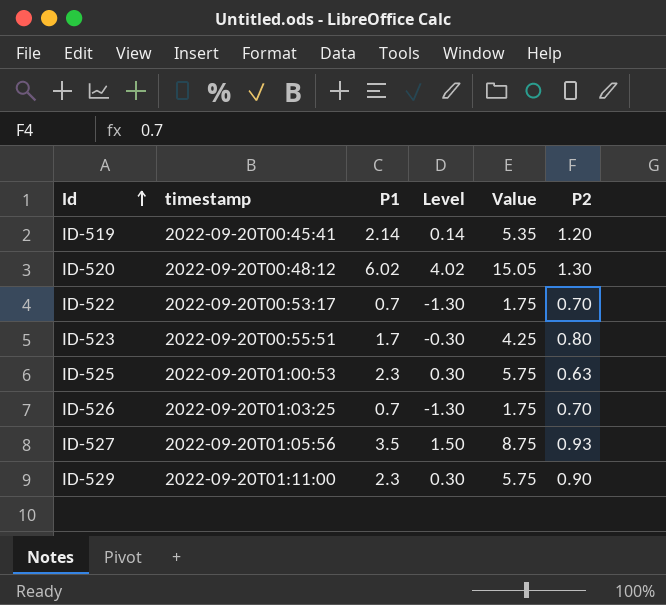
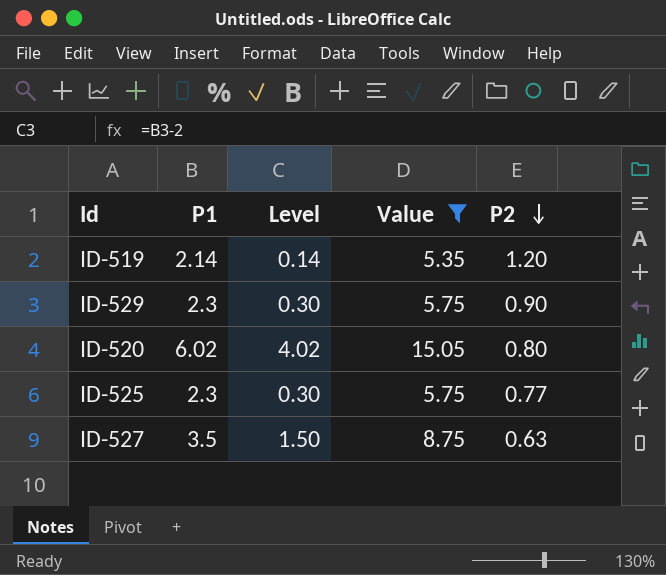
filter: none -> Value >= 5.35
row order: Id ascending -> P2 descending
column timestamp | position: 2 -> none
ID-520 | P2: 1.30 -> 0.80
ID-525 | P2: 0.63 -> 0.77
ID-527 | P2: 0.93 -> 0.63

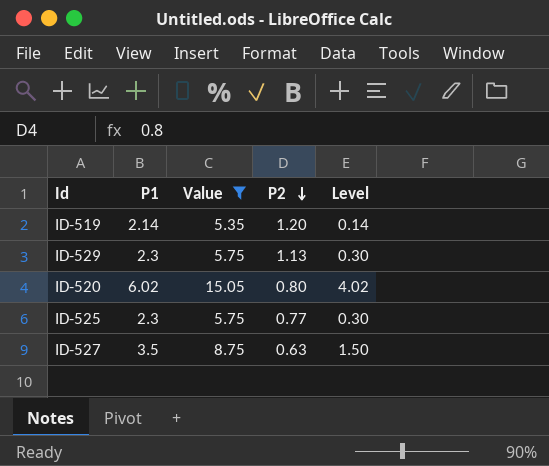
column Level | position: 3 -> 5
ID-529 | P2: 0.90 -> 1.13

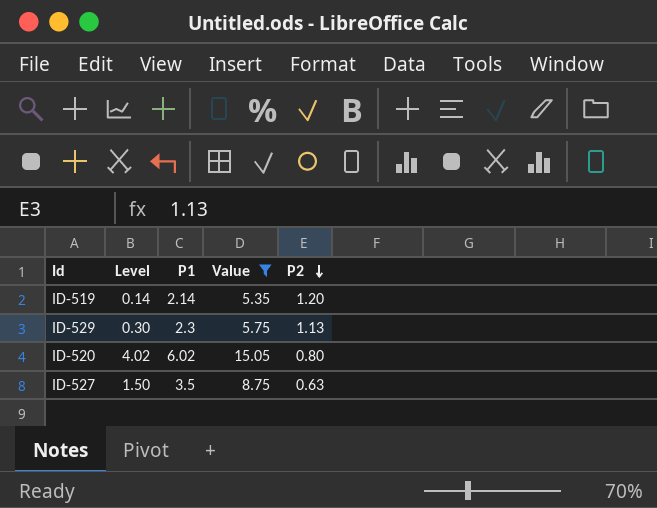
column Level | position: 5 -> 2
row ID-525: 2.3 | 5.75 | 0.77 | 0.30 -> none

